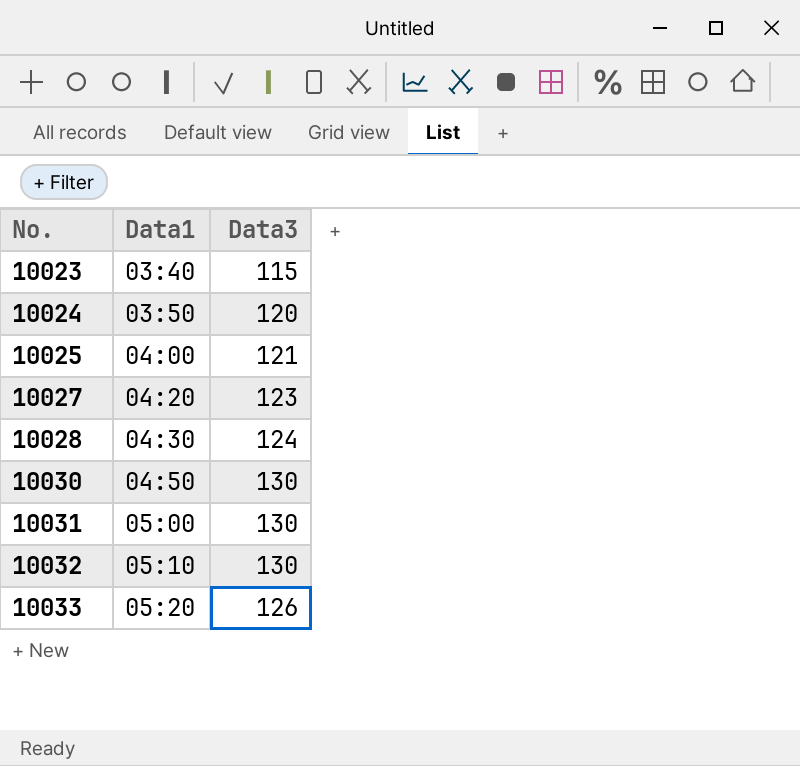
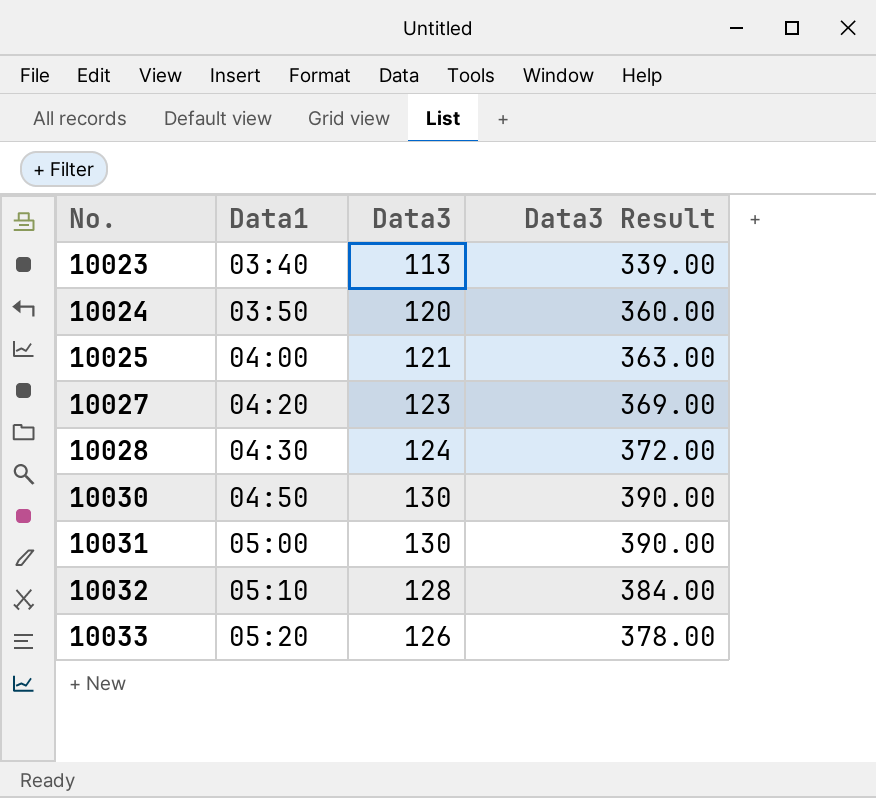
column Data3 Result | formula: none -> [Data3] * 3
10023 | Data3: 115 -> 113
10032 | Data3: 130 -> 128

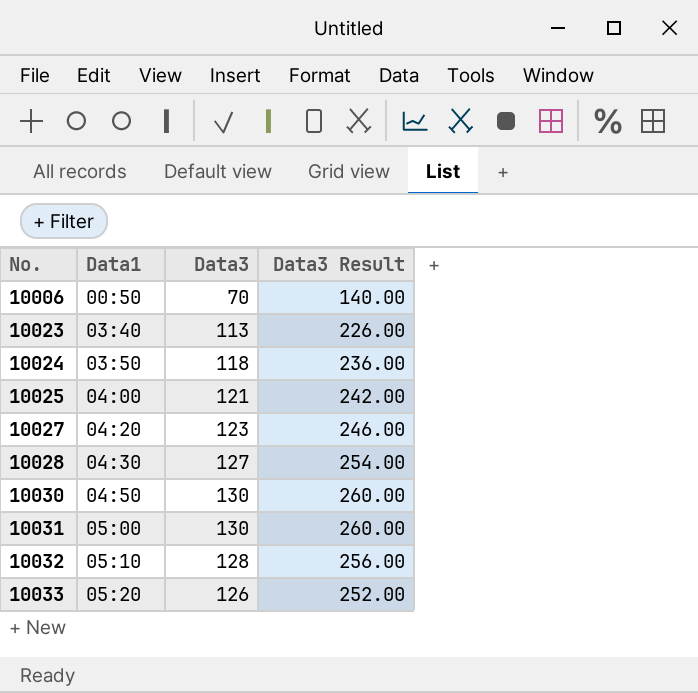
column Data3 Result | formula: [Data3] * 3 -> [Data3] * 2
row 10006: none -> 00:50 | 70 | 140.00
10024 | Data3: 120 -> 118
10028 | Data3: 124 -> 127

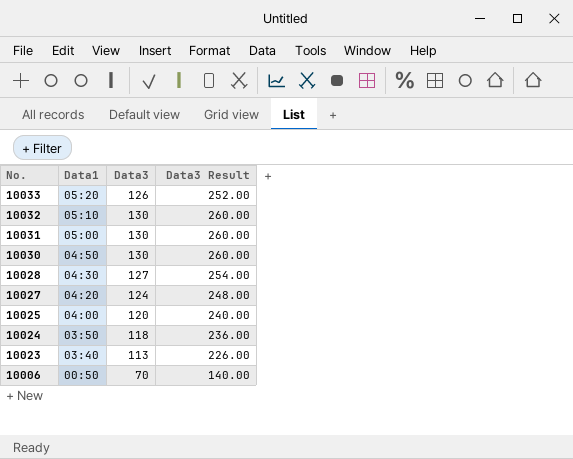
row order: No. ascending -> No. descending
10032 | Data3: 128 -> 130
10032 | Data3 Result: 256.00 -> 260.00
10027 | Data3: 123 -> 124
10027 | Data3 Result: 246.00 -> 248.00
10025 | Data3: 121 -> 120
10025 | Data3 Result: 242.00 -> 240.00

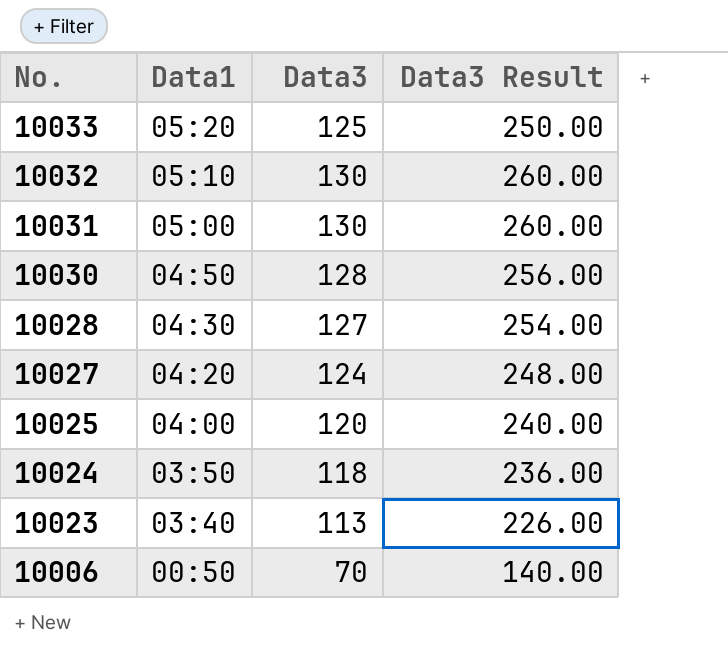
10033 | Data3: 126 -> 125
10033 | Data3 Result: 252.00 -> 250.00
10030 | Data3: 130 -> 128
10030 | Data3 Result: 260.00 -> 256.00

